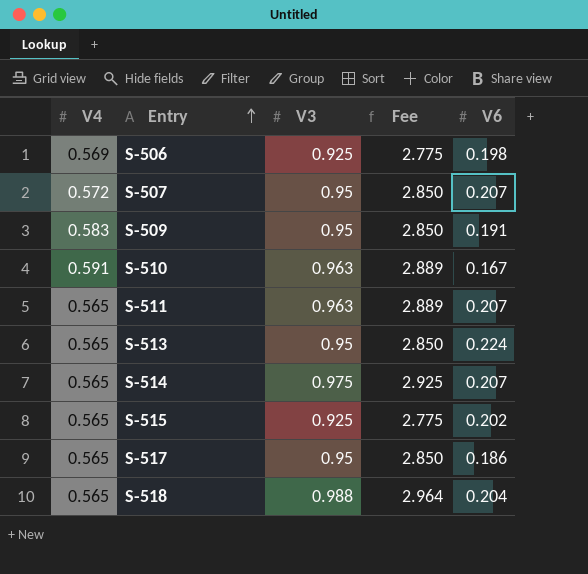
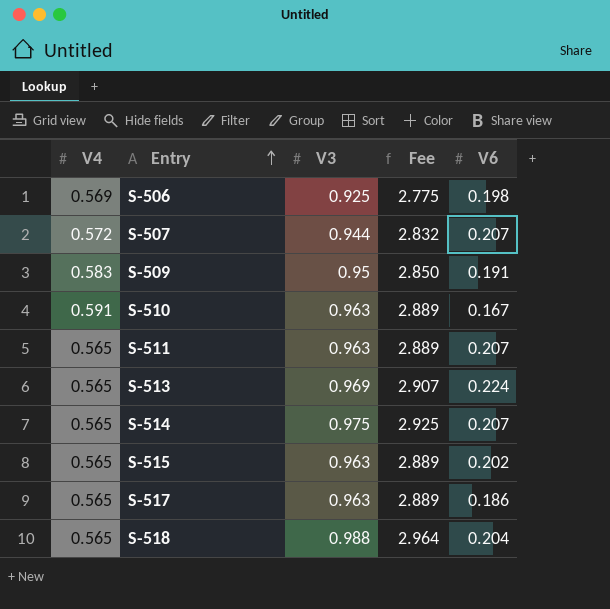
S-507 | V3: 0.95 -> 0.944
S-507 | Fee: 2.850 -> 2.832
S-513 | V3: 0.95 -> 0.969
S-513 | Fee: 2.850 -> 2.907
S-515 | V3: 0.925 -> 0.963
S-515 | Fee: 2.775 -> 2.889
S-517 | V3: 0.95 -> 0.963
S-517 | Fee: 2.850 -> 2.889

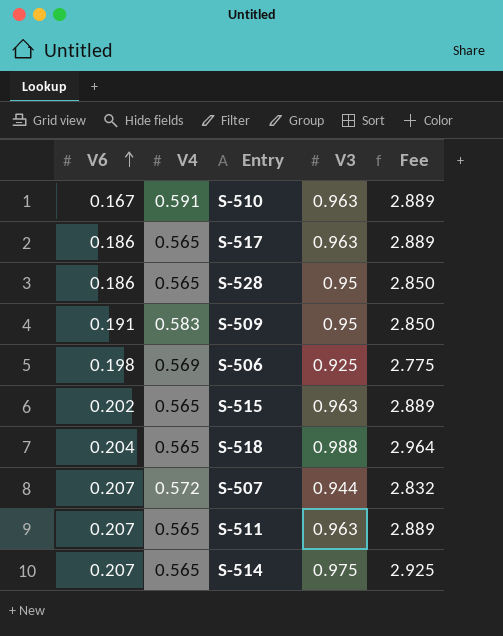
row order: Entry ascending -> V6 ascending
column V6 | position: 5 -> 1
row S-513: 0.565 | 0.969 | 2.907 | 0.224 -> none
row S-528: none -> 0.186 | 0.565 | 0.95 | 2.850

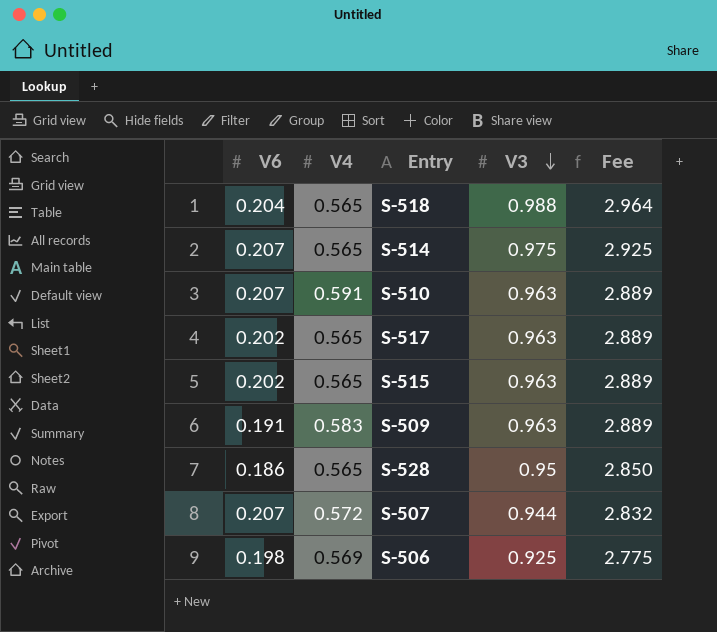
row order: V6 ascending -> V3 descending
row S-511: 0.207 | 0.565 | 0.963 | 2.889 -> none
S-510 | V6: 0.167 -> 0.207
S-517 | V6: 0.186 -> 0.202
S-509 | V3: 0.95 -> 0.963
S-509 | Fee: 2.850 -> 2.889

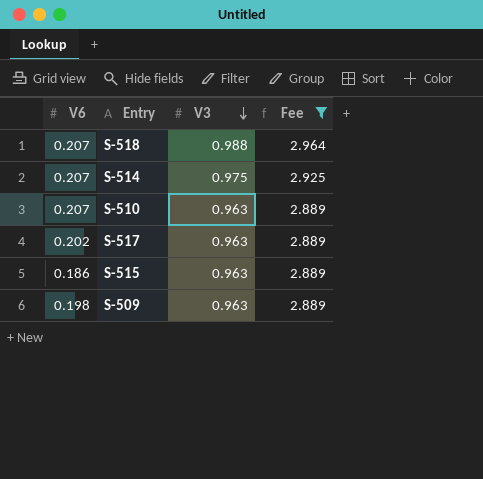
filter: none -> Fee >= 2.889
column V4 | position: 2 -> none
S-518 | V6: 0.204 -> 0.207
S-515 | V6: 0.202 -> 0.186
S-509 | V6: 0.191 -> 0.198

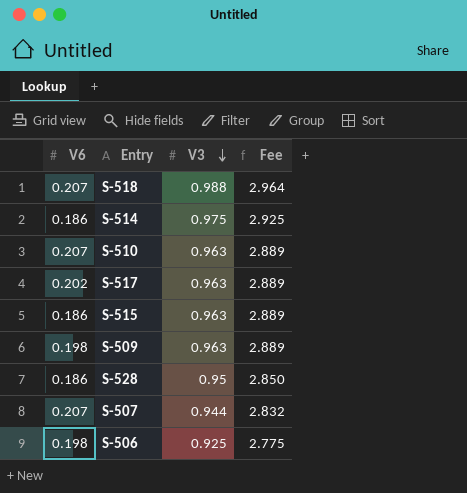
filter: Fee >= 2.889 -> none
S-514 | V6: 0.207 -> 0.186

